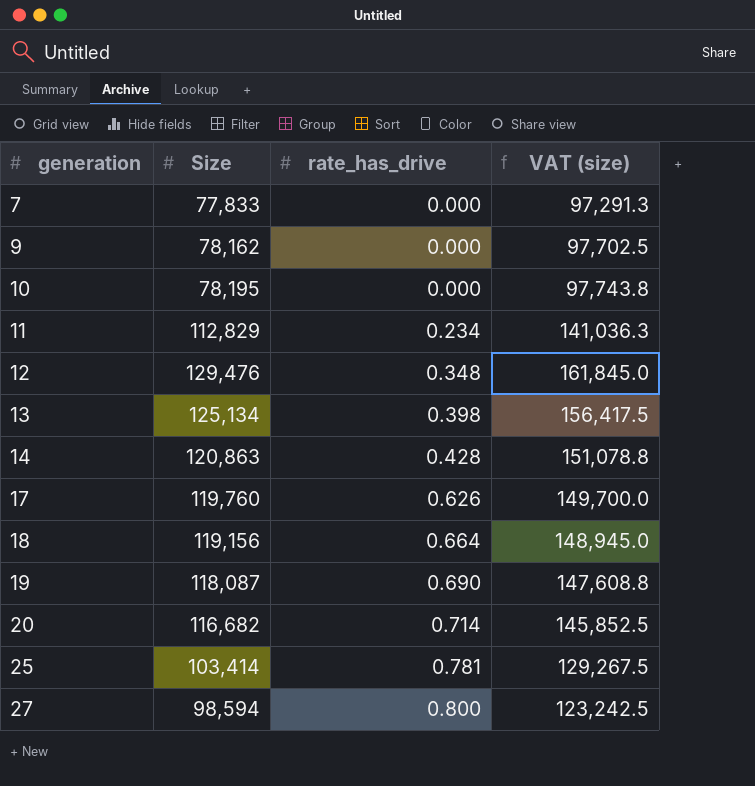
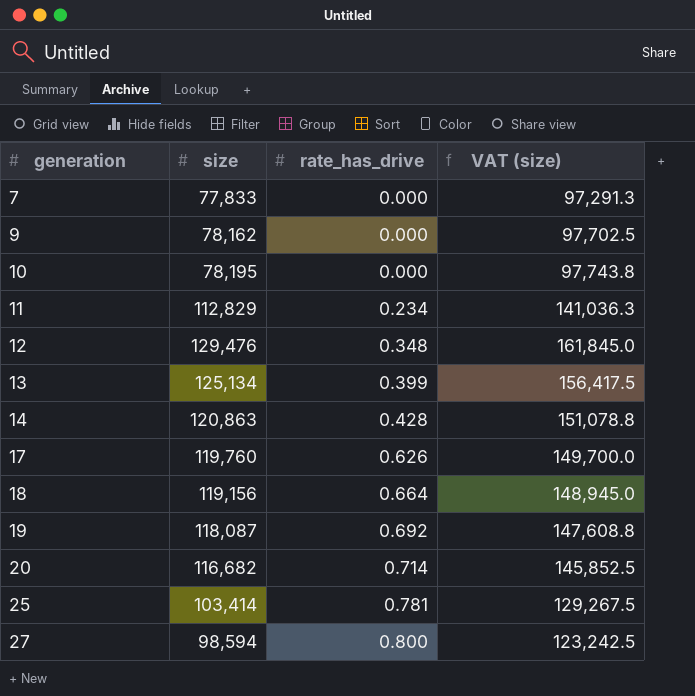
column name: Size -> size
13 | rate_has_drive: 0.398 -> 0.399
19 | rate_has_drive: 0.690 -> 0.692

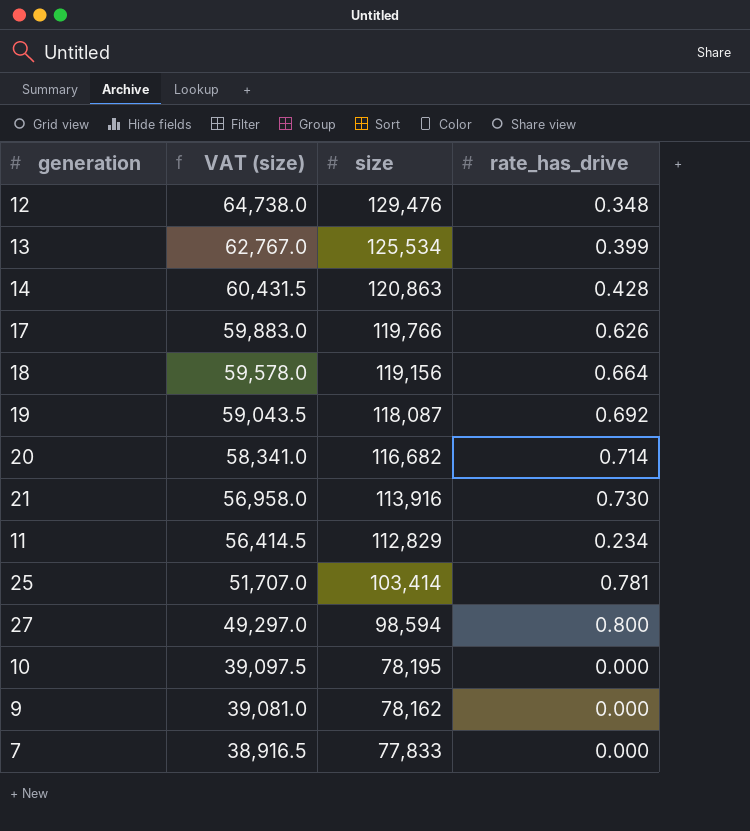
row order: generation ascending -> VAT (size) descending
column VAT (size) | formula: [size] * 1.25 -> [size] * 0.5
column VAT (size) | position: 4 -> 2
13 | size: 125,134 -> 125,534
17 | size: 119,760 -> 119,766
row 21: none -> 56,958.0 | 113,916 | 0.730

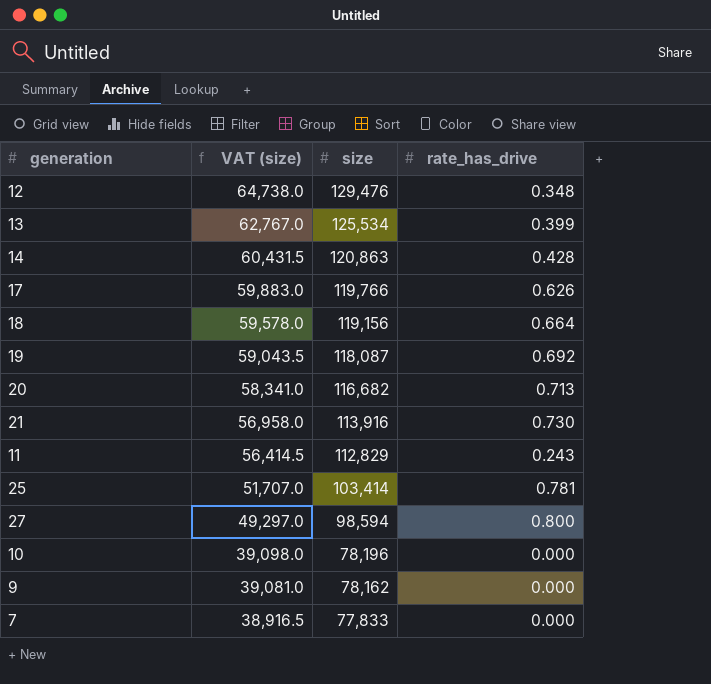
20 | rate_has_drive: 0.714 -> 0.713
11 | rate_has_drive: 0.234 -> 0.243
10 | VAT (size): 39,097.5 -> 39,098.0
10 | size: 78,195 -> 78,196

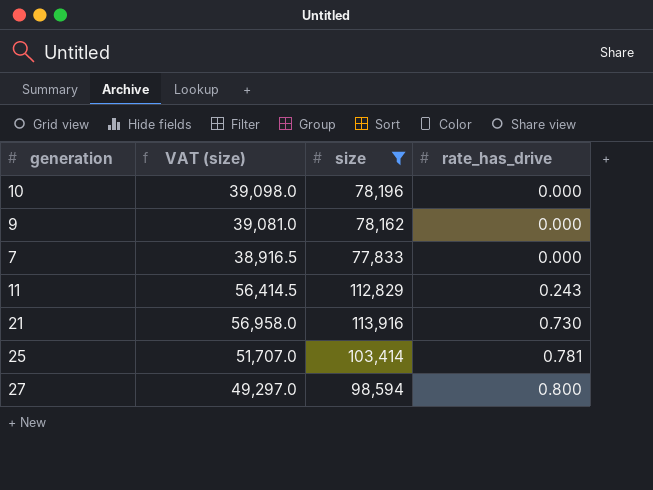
filter: none -> size <= 113,916
row order: VAT (size) descending -> rate_has_drive ascending

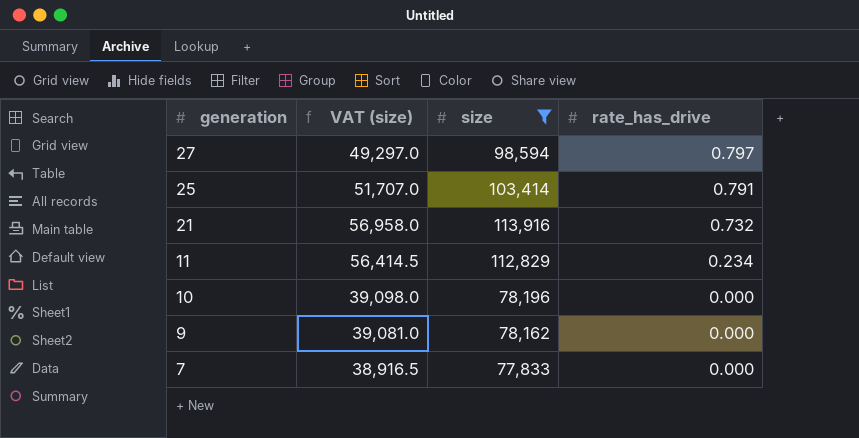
row order: rate_has_drive ascending -> generation descending
27 | rate_has_drive: 0.800 -> 0.797
25 | rate_has_drive: 0.781 -> 0.791
21 | rate_has_drive: 0.730 -> 0.732
11 | rate_has_drive: 0.243 -> 0.234

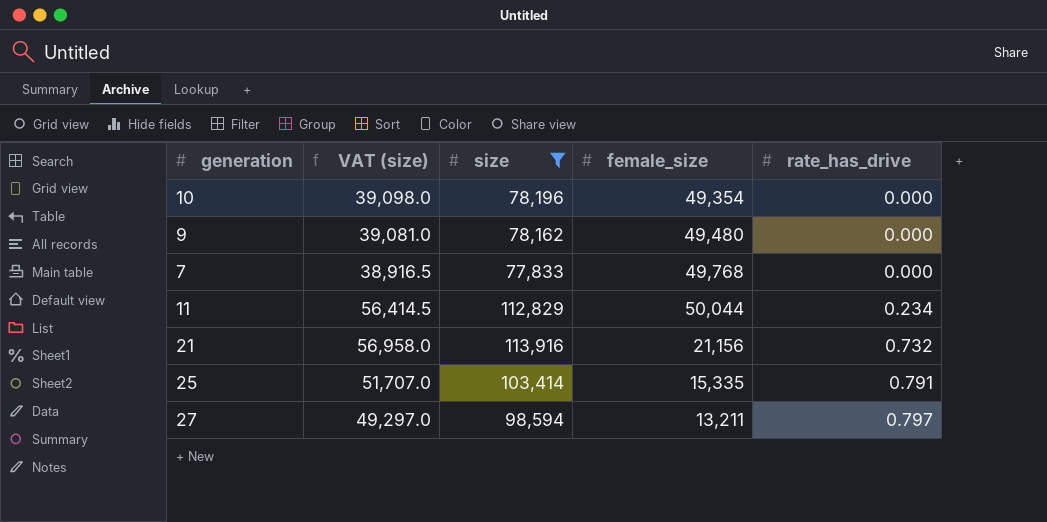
row order: generation descending -> rate_has_drive ascending
column female_size | position: none -> 4

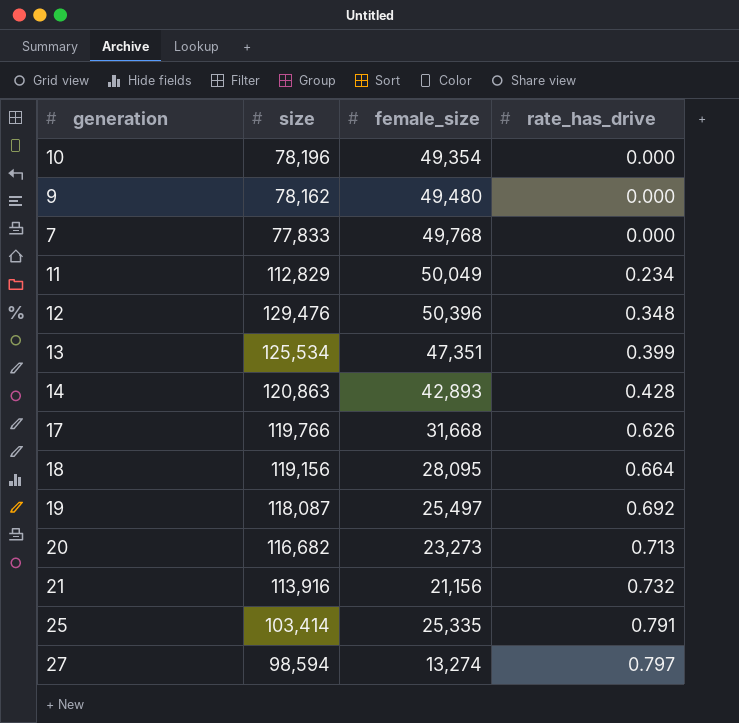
filter: size <= 113,916 -> none
column VAT (size) | formula: [size] * 0.5 -> none
11 | female_size: 50,044 -> 50,049
25 | female_size: 15,335 -> 25,335
27 | female_size: 13,211 -> 13,274

